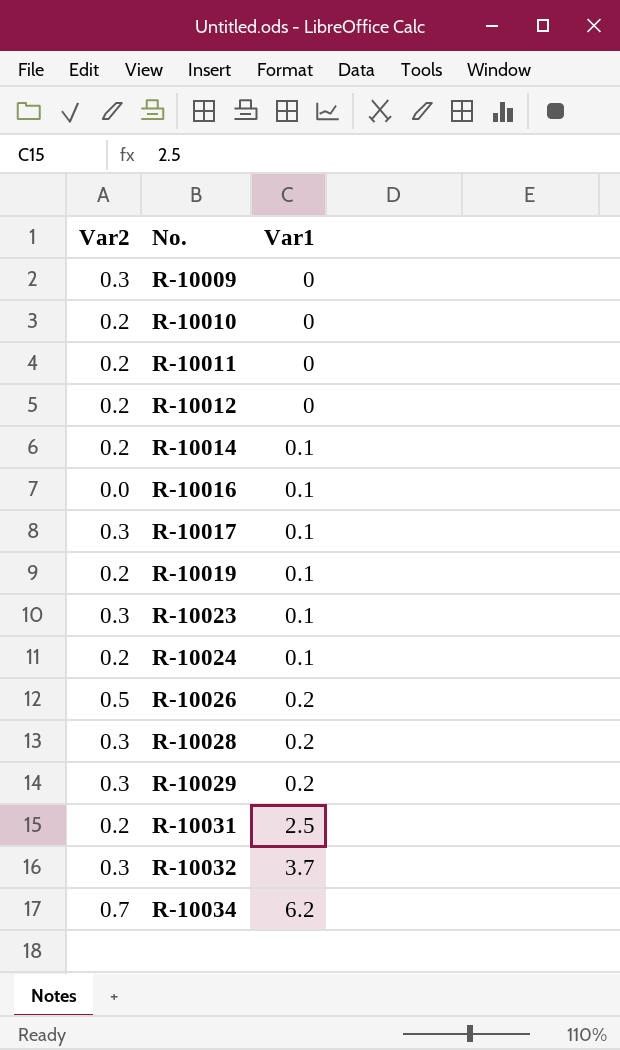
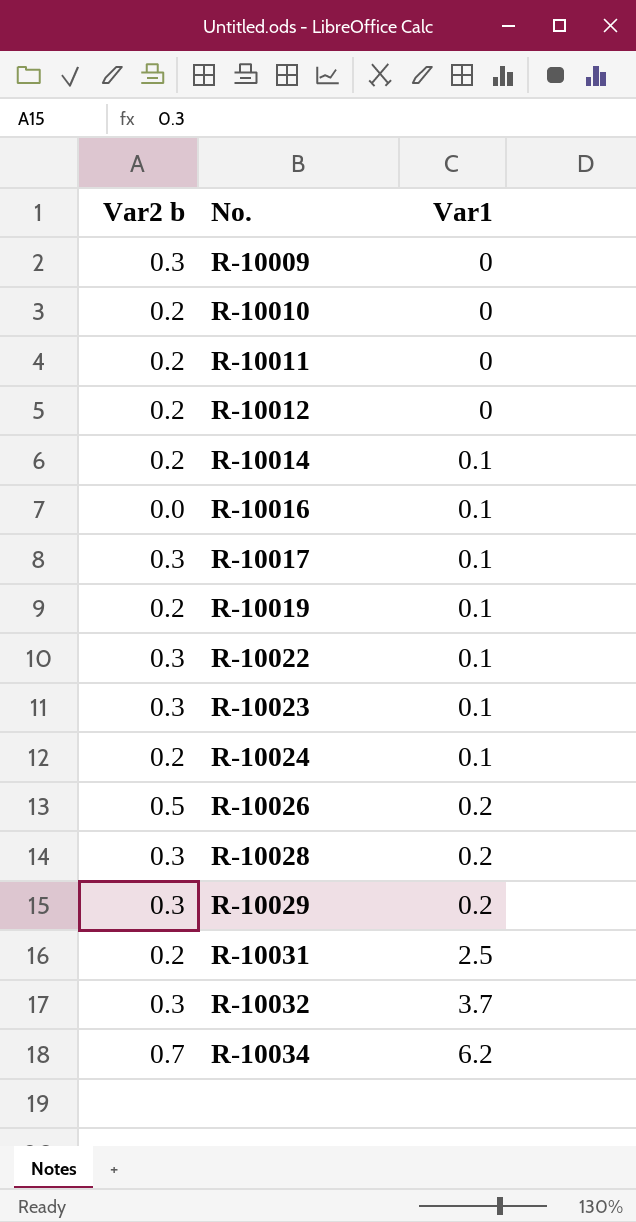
column name: Var2 -> Var2 b
row R-10022: none -> 0.3 | 0.1

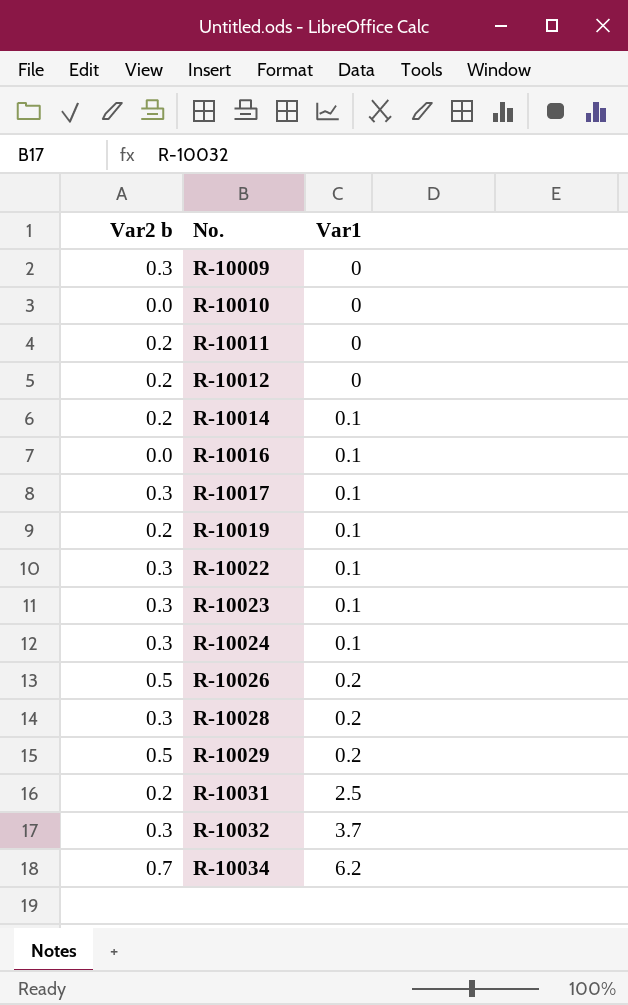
R-10010 | Var2 b: 0.2 -> 0.0
R-10024 | Var2 b: 0.2 -> 0.3
R-10029 | Var2 b: 0.3 -> 0.5

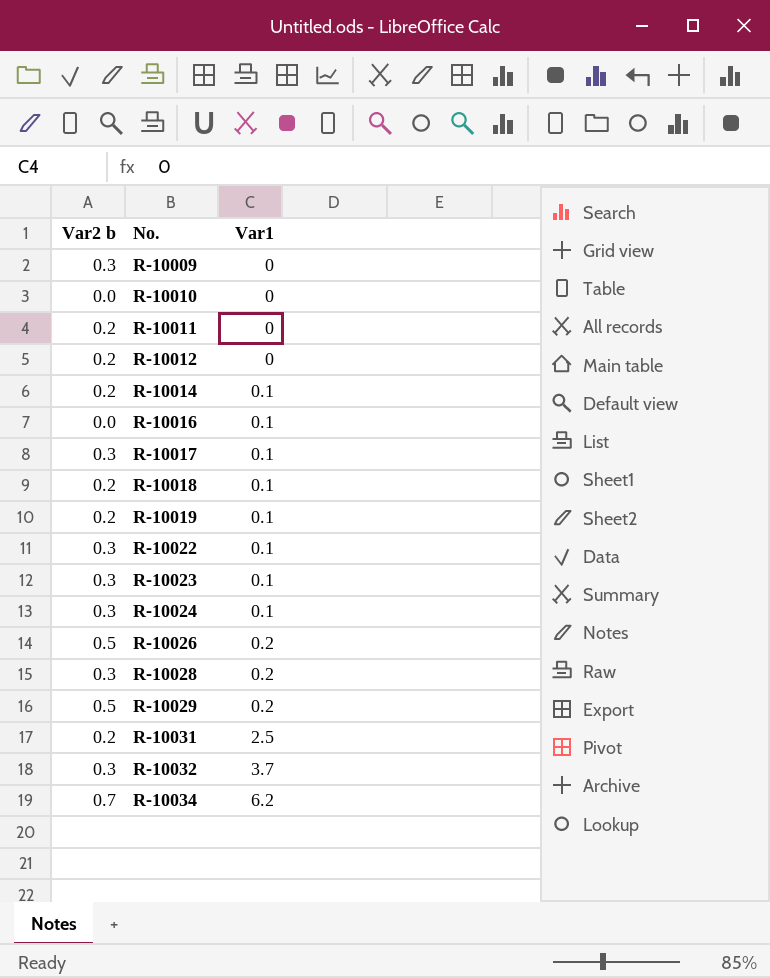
row R-10018: none -> 0.2 | 0.1

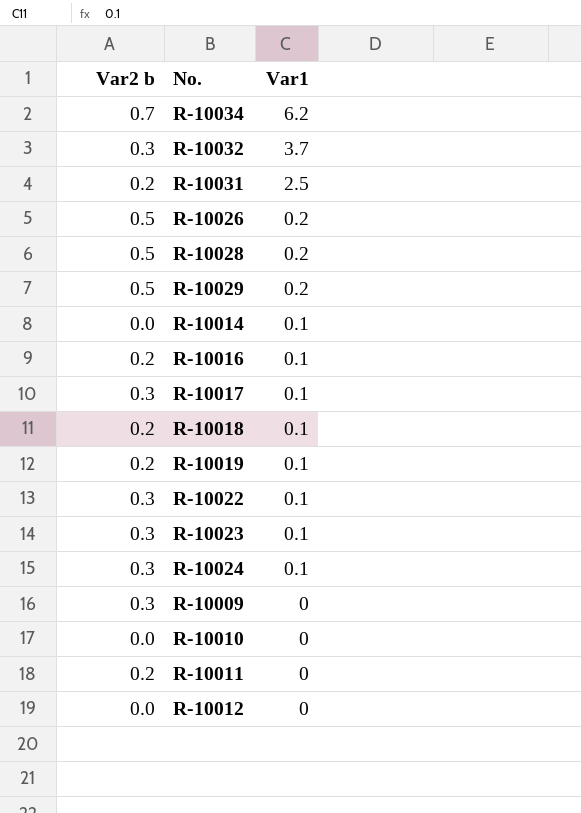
row order: No. ascending -> Var1 descending
R-10028 | Var2 b: 0.3 -> 0.5
R-10014 | Var2 b: 0.2 -> 0.0
R-10016 | Var2 b: 0.0 -> 0.2
R-10012 | Var2 b: 0.2 -> 0.0

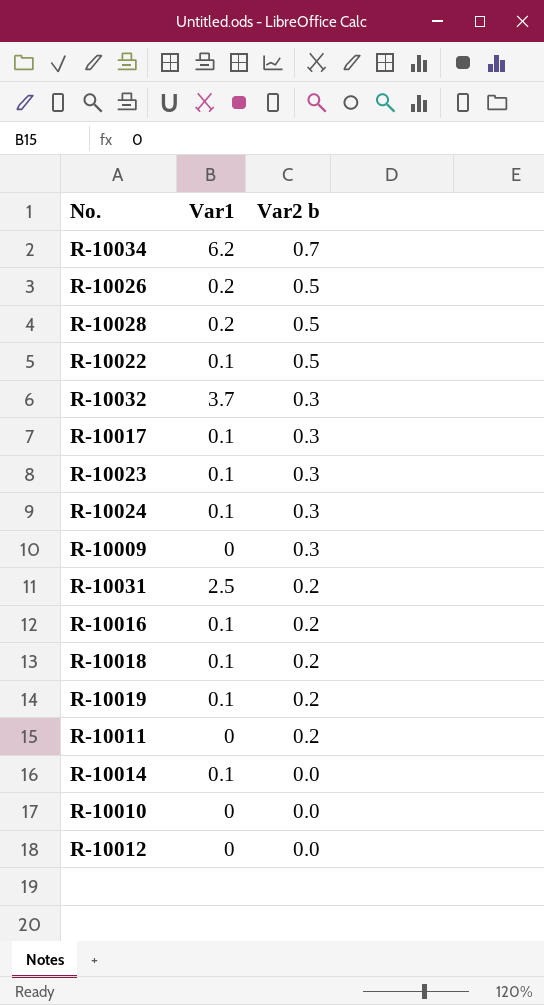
row order: Var1 descending -> Var2 b descending
column Var2 b | position: 1 -> 3
row R-10029: 0.5 | 0.2 -> none
R-10022 | Var2 b: 0.3 -> 0.5

